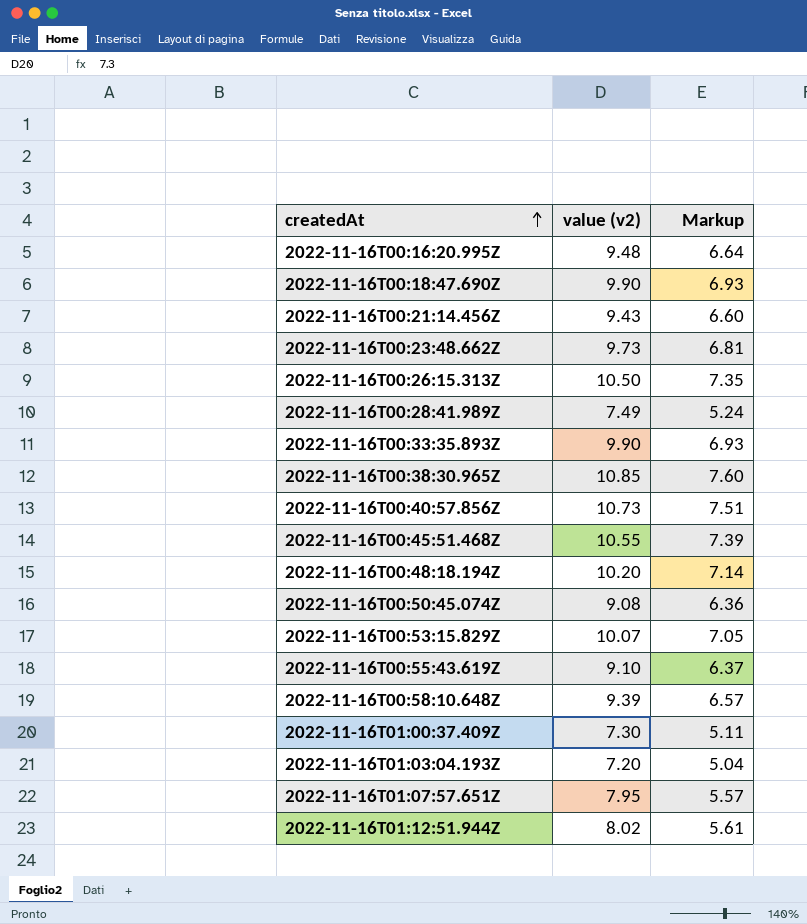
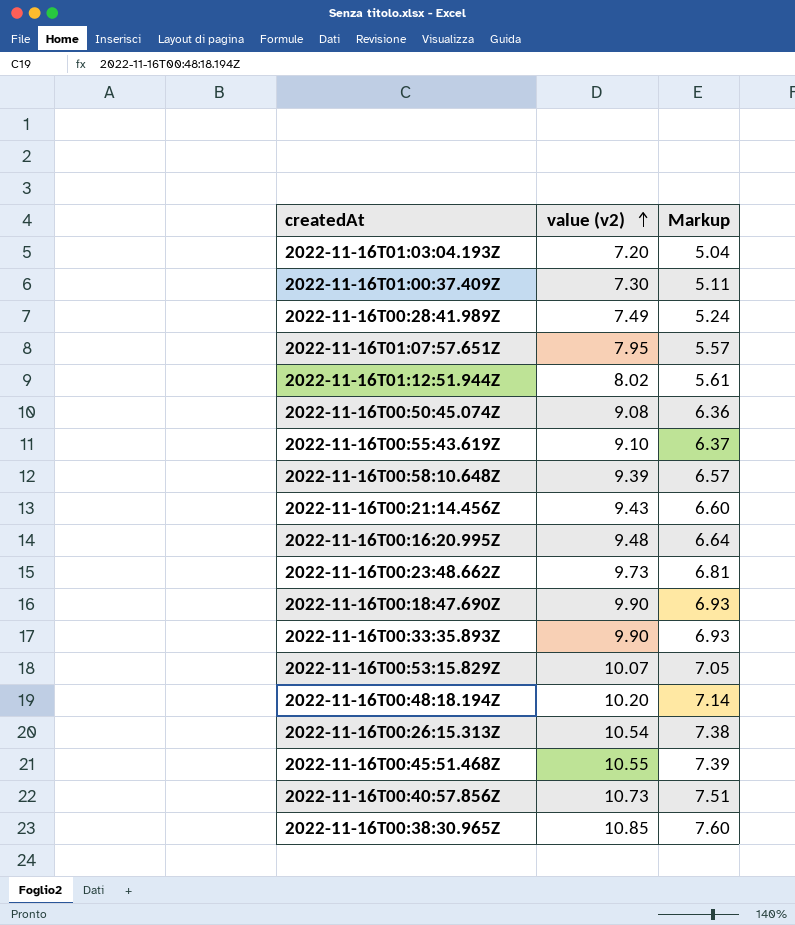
row order: createdAt ascending -> value (v2) ascending
2022-11-16T00:26:15.313Z | value (v2): 10.50 -> 10.54
2022-11-16T00:26:15.313Z | Markup: 7.35 -> 7.38

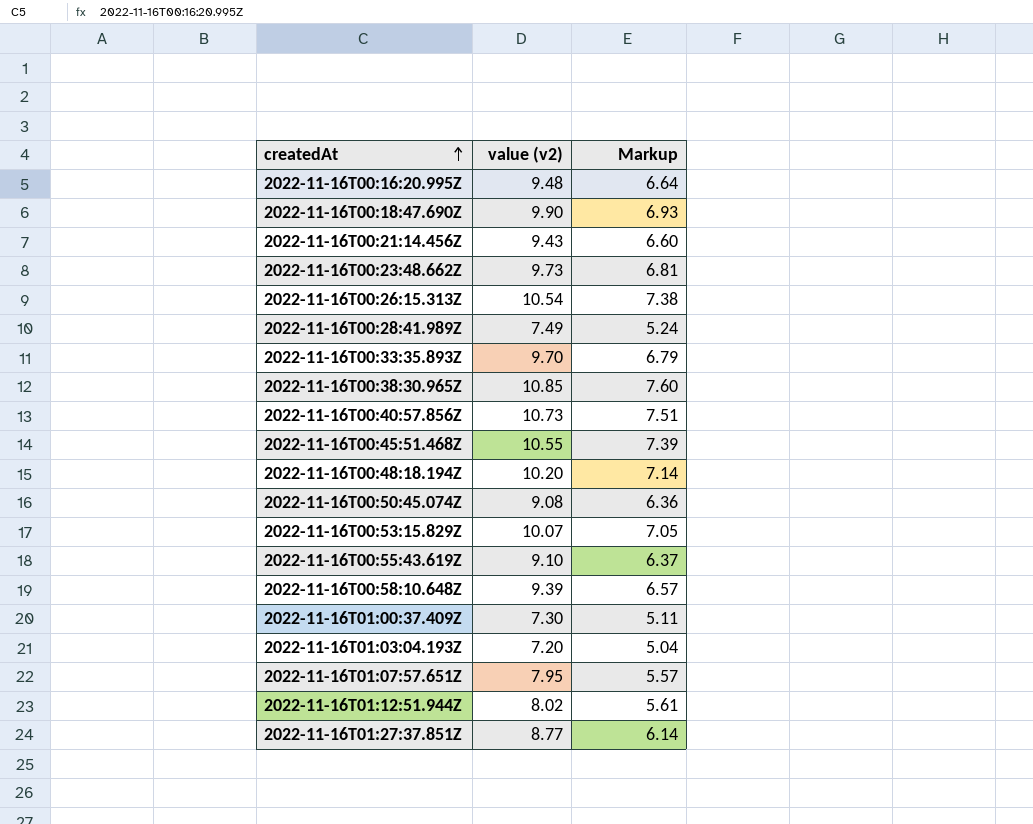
row order: value (v2) ascending -> createdAt ascending
2022-11-16T00:33:35.893Z | value (v2): 9.90 -> 9.70
2022-11-16T00:33:35.893Z | Markup: 6.93 -> 6.79
row 2022-11-16T01:27:37.851Z: none -> 8.77 | 6.14

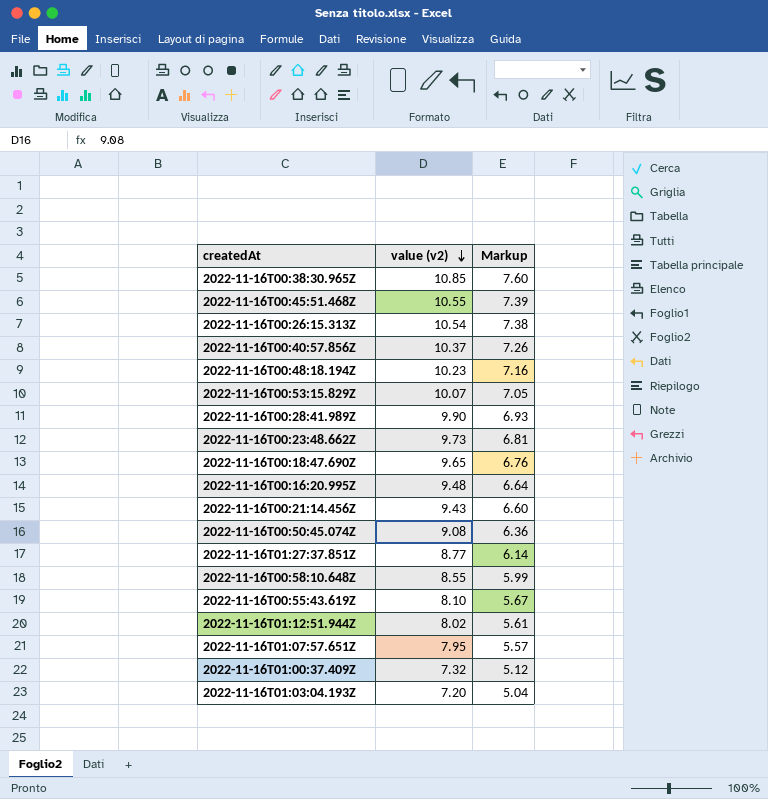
row order: createdAt ascending -> value (v2) descending
row 2022-11-16T00:33:35.893Z: 9.70 | 6.79 -> none
2022-11-16T00:40:57.856Z | value (v2): 10.73 -> 10.37
2022-11-16T00:40:57.856Z | Markup: 7.51 -> 7.26
2022-11-16T00:48:18.194Z | value (v2): 10.20 -> 10.23
2022-11-16T00:48:18.194Z | Markup: 7.14 -> 7.16
2022-11-16T00:28:41.989Z | value (v2): 7.49 -> 9.90
2022-11-16T00:28:41.989Z | Markup: 5.24 -> 6.93
2022-11-16T00:18:47.690Z | value (v2): 9.90 -> 9.65
2022-11-16T00:18:47.690Z | Markup: 6.93 -> 6.76
2022-11-16T00:58:10.648Z | value (v2): 9.39 -> 8.55
2022-11-16T00:58:10.648Z | Markup: 6.57 -> 5.99
2022-11-16T00:55:43.619Z | value (v2): 9.10 -> 8.10
2022-11-16T00:55:43.619Z | Markup: 6.37 -> 5.67
2022-11-16T01:00:37.409Z | value (v2): 7.30 -> 7.32
2022-11-16T01:00:37.409Z | Markup: 5.11 -> 5.12

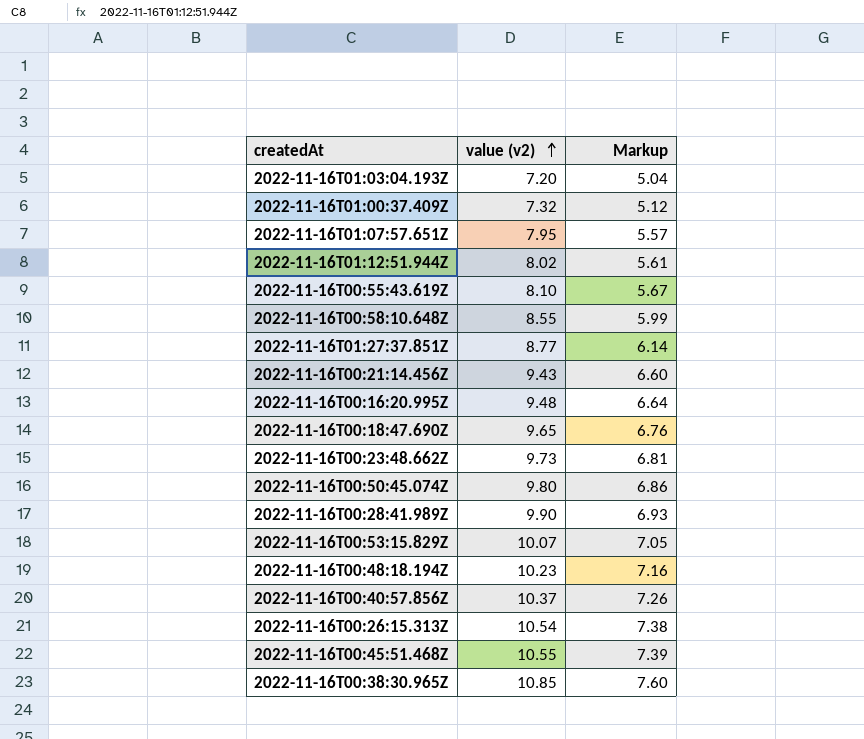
row order: value (v2) descending -> value (v2) ascending
2022-11-16T00:50:45.074Z | value (v2): 9.08 -> 9.80
2022-11-16T00:50:45.074Z | Markup: 6.36 -> 6.86

